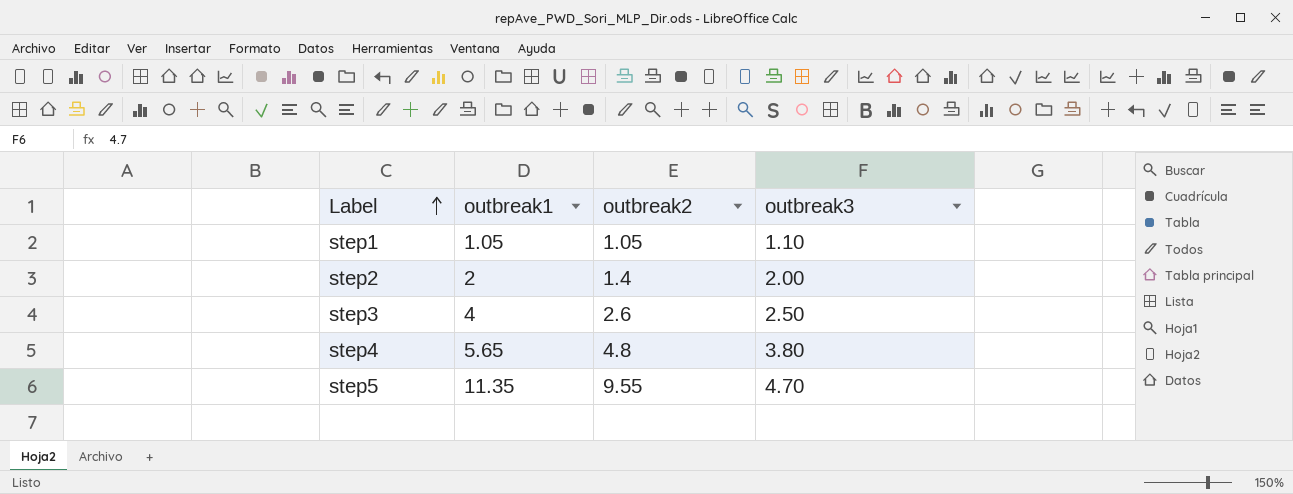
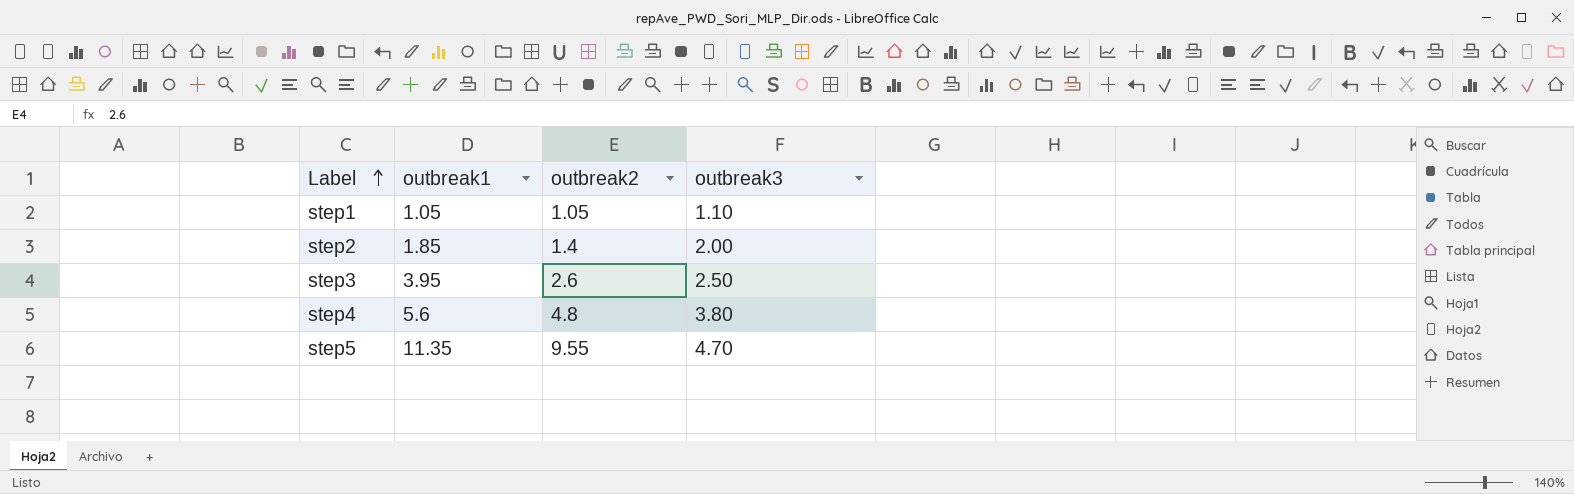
step2 | outbreak1: 2 -> 1.85
step3 | outbreak1: 4 -> 3.95
step4 | outbreak1: 5.65 -> 5.6

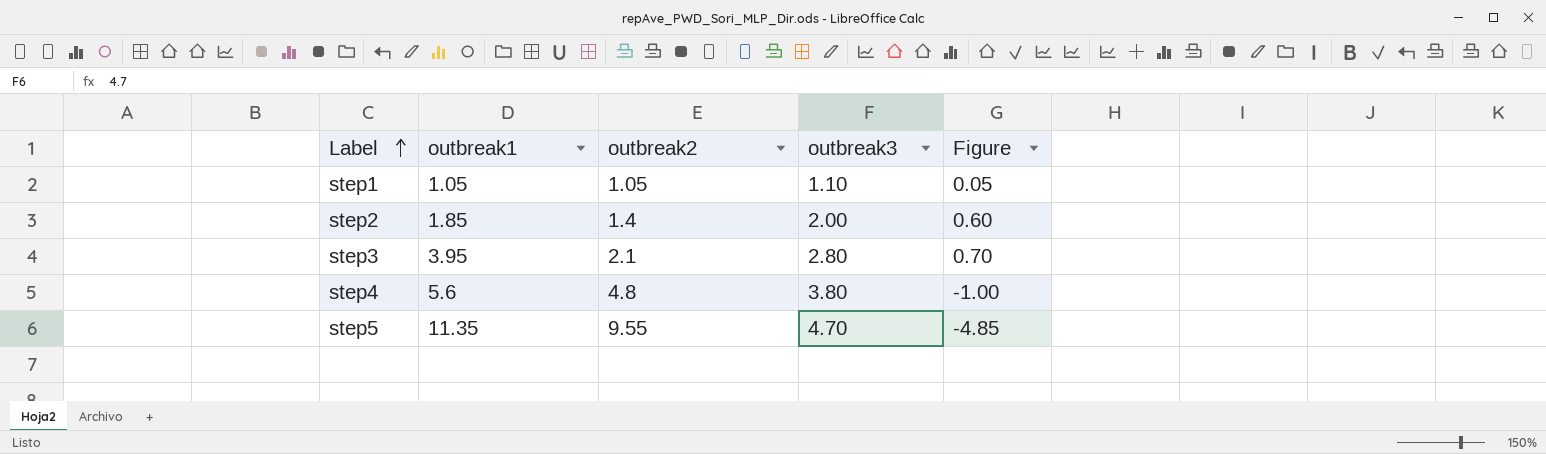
column Figure | formula: none -> [outbreak3] - [outbreak2]
step3 | outbreak2: 2.6 -> 2.1
step3 | outbreak3: 2.50 -> 2.80

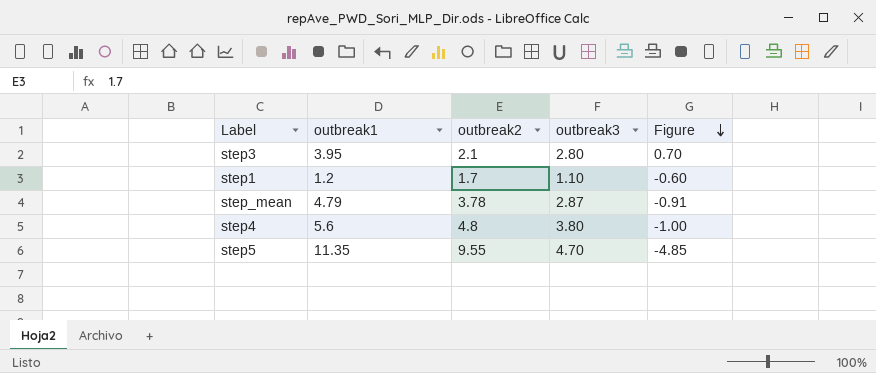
row order: Label ascending -> Figure descending
row step2: 1.85 | 1.4 | 2.00 | 0.60 -> none
step1 | outbreak1: 1.05 -> 1.2
step1 | outbreak2: 1.05 -> 1.7
step1 | Figure: 0.05 -> -0.60
row step_mean: none -> 4.79 | 3.78 | 2.87 | -0.91

